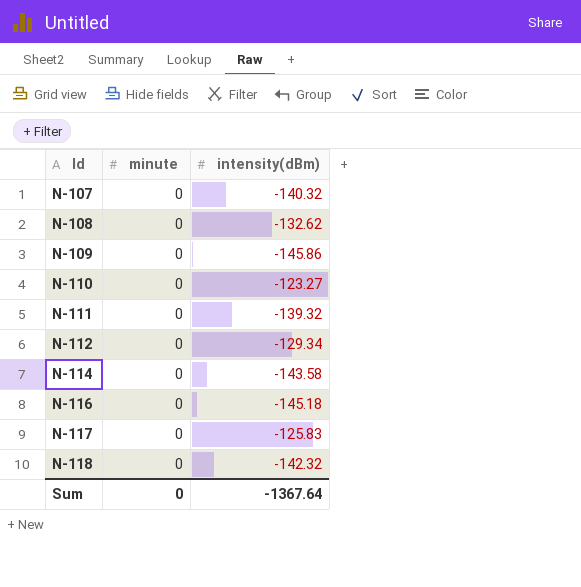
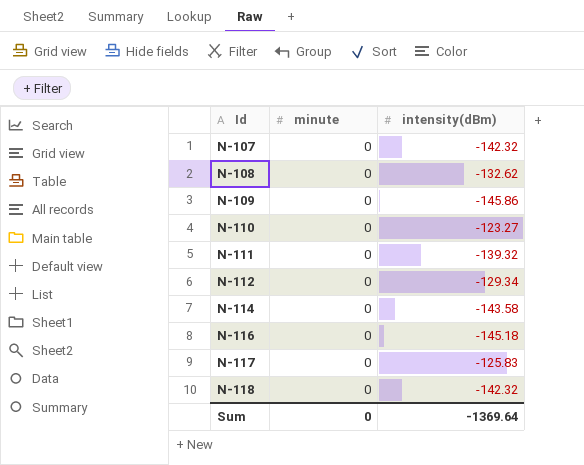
N-107 | intensity(dBm): -140.32 -> -142.32
Sum | intensity(dBm): -1367.64 -> -1369.64

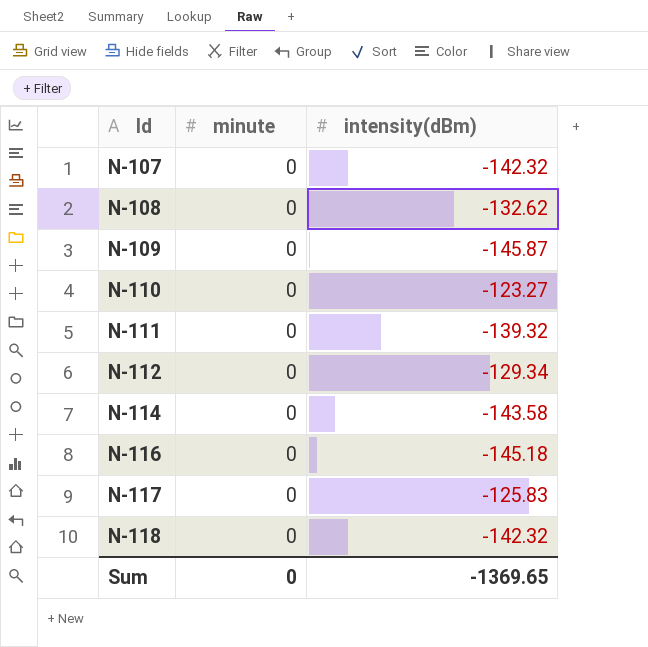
N-109 | intensity(dBm): -145.86 -> -145.87
Sum | intensity(dBm): -1369.64 -> -1369.65

